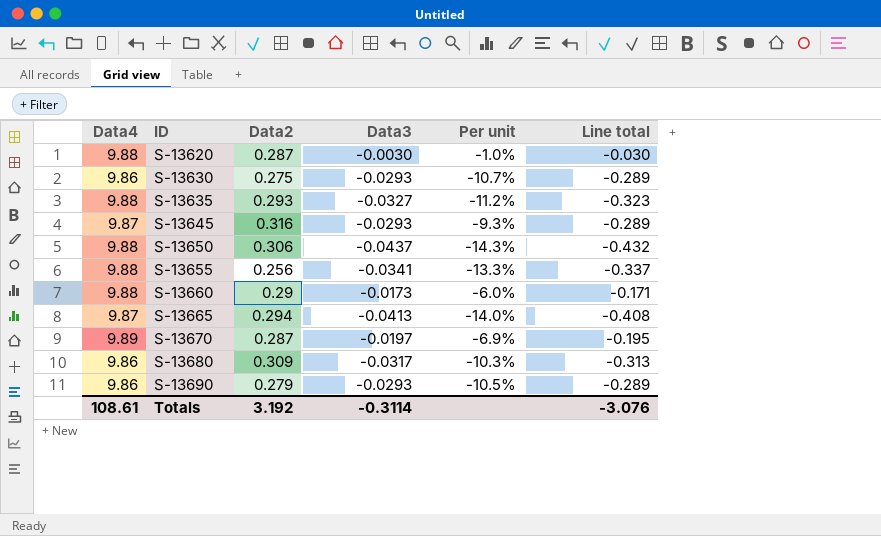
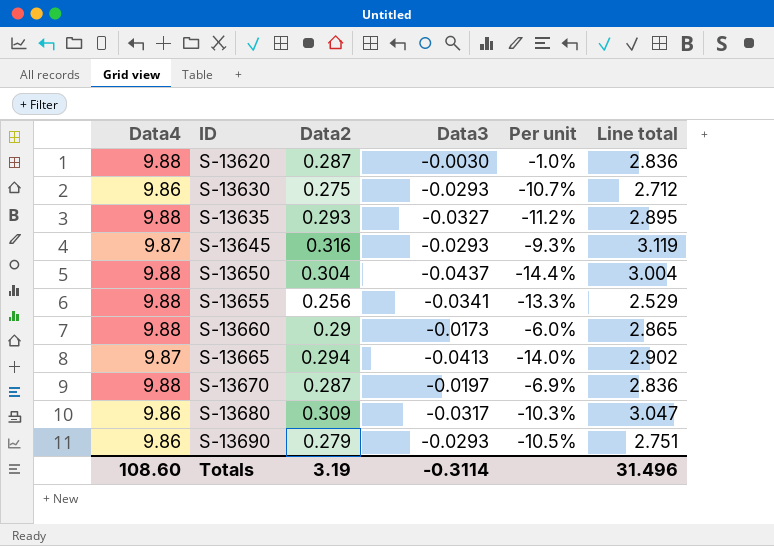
column Line total | formula: [Data4] * [Data3] -> [Data4] * [Data2]
S-13650 | Data2: 0.306 -> 0.304
S-13650 | Per unit: -14.3% -> -14.4%
S-13670 | Data4: 9.89 -> 9.88
Totals | Data4: 108.61 -> 108.60
Totals | Data2: 3.192 -> 3.19
Totals | Line total: -3.076 -> 31.496

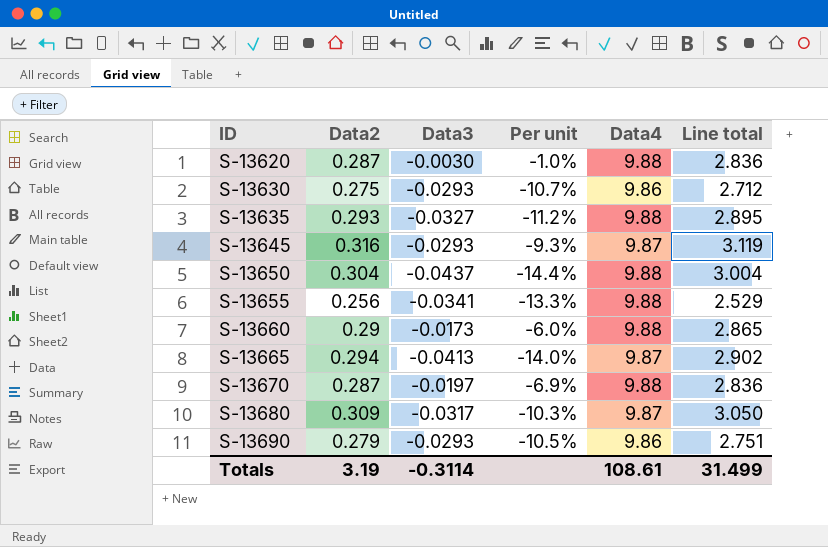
column Data4 | position: 1 -> 5
S-13680 | Data4: 9.86 -> 9.87
S-13680 | Line total: 3.047 -> 3.050
Totals | Data4: 108.60 -> 108.61
Totals | Line total: 31.496 -> 31.499

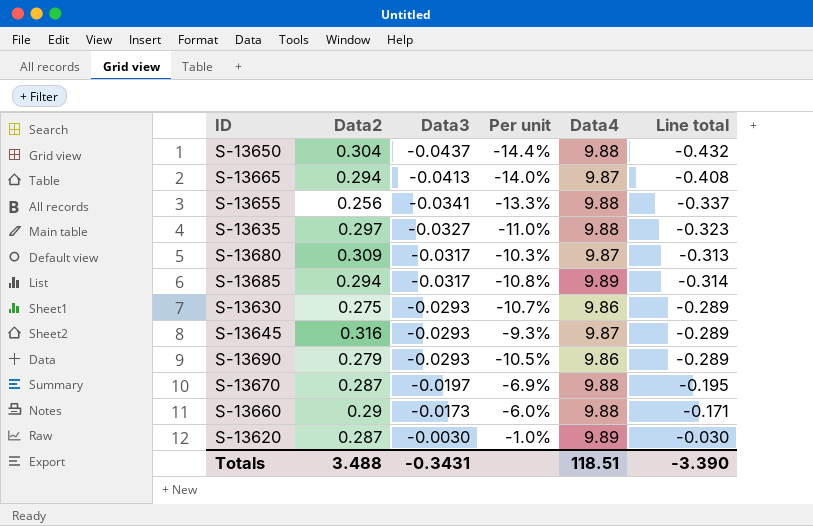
row order: ID ascending -> Data3 ascending
column Line total | formula: [Data2] * [Data4] -> [Data3] * [Data4]
S-13635 | Data2: 0.293 -> 0.297
S-13635 | Per unit: -11.2% -> -11.0%
row S-13685: none -> 0.294 | -0.0317 | -10.8% | 9.89 | -0.314
S-13620 | Data4: 9.88 -> 9.89
Totals | Data2: 3.19 -> 3.488
Totals | Data3: -0.3114 -> -0.3431
Totals | Data4: 108.61 -> 118.51
Totals | Line total: 31.499 -> -3.390

